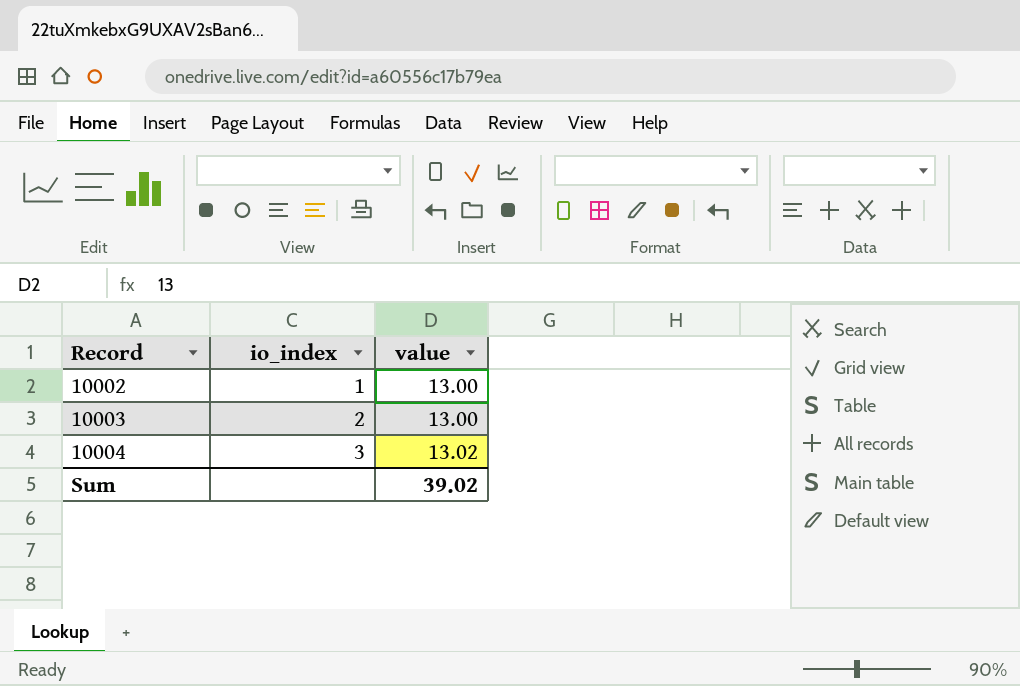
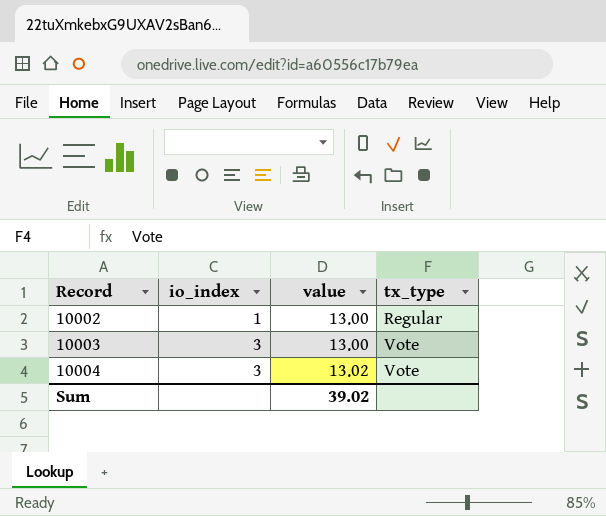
column tx_type | position: none -> 4
10003 | io_index: 2 -> 3

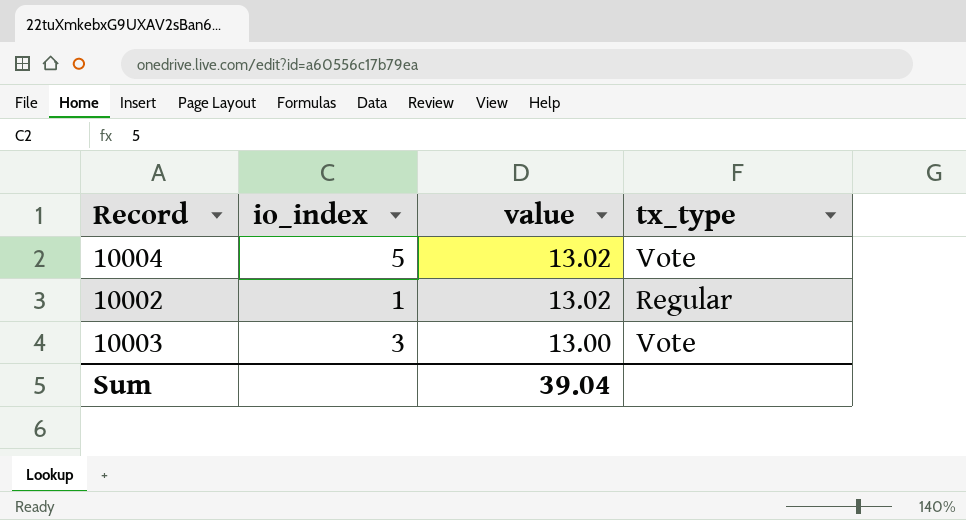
row order: Record ascending -> value descending
10004 | io_index: 3 -> 5
10002 | value: 13.00 -> 13.02
Sum | value: 39.02 -> 39.04

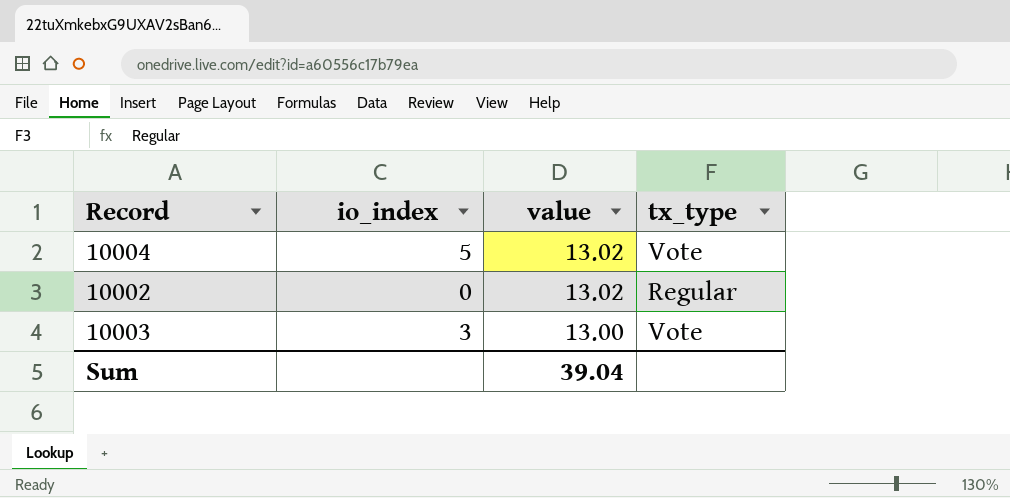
10002 | io_index: 1 -> 0

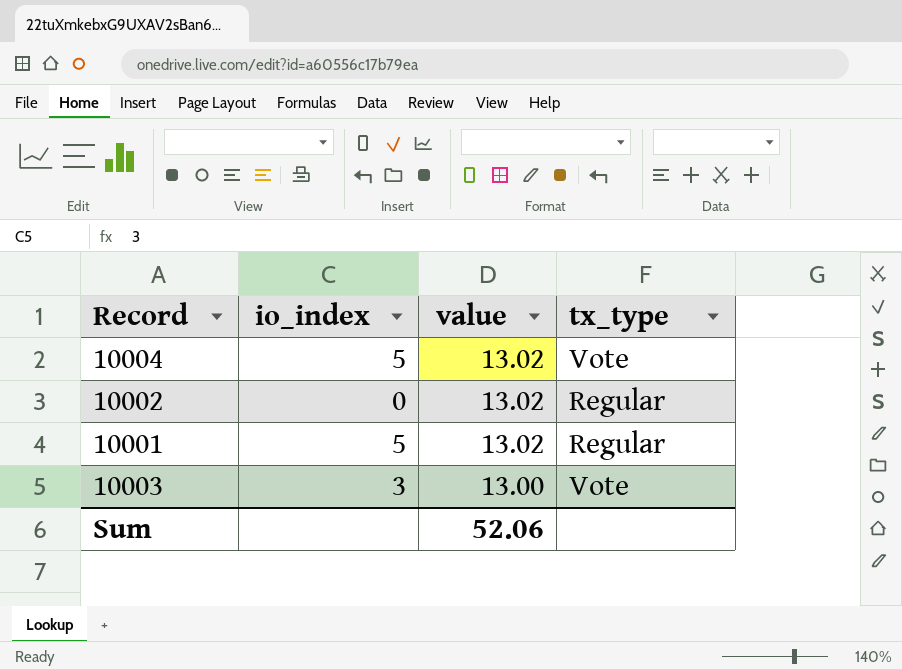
row 10001: none -> 5 | 13.02 | Regular
Sum | value: 39.04 -> 52.06

